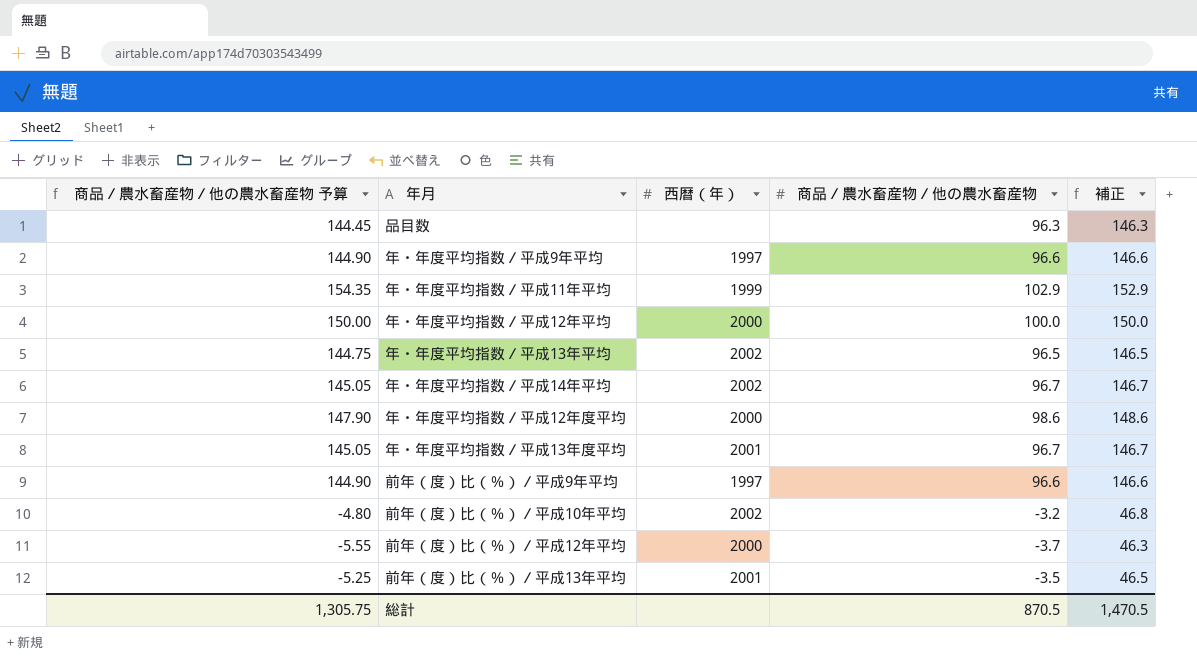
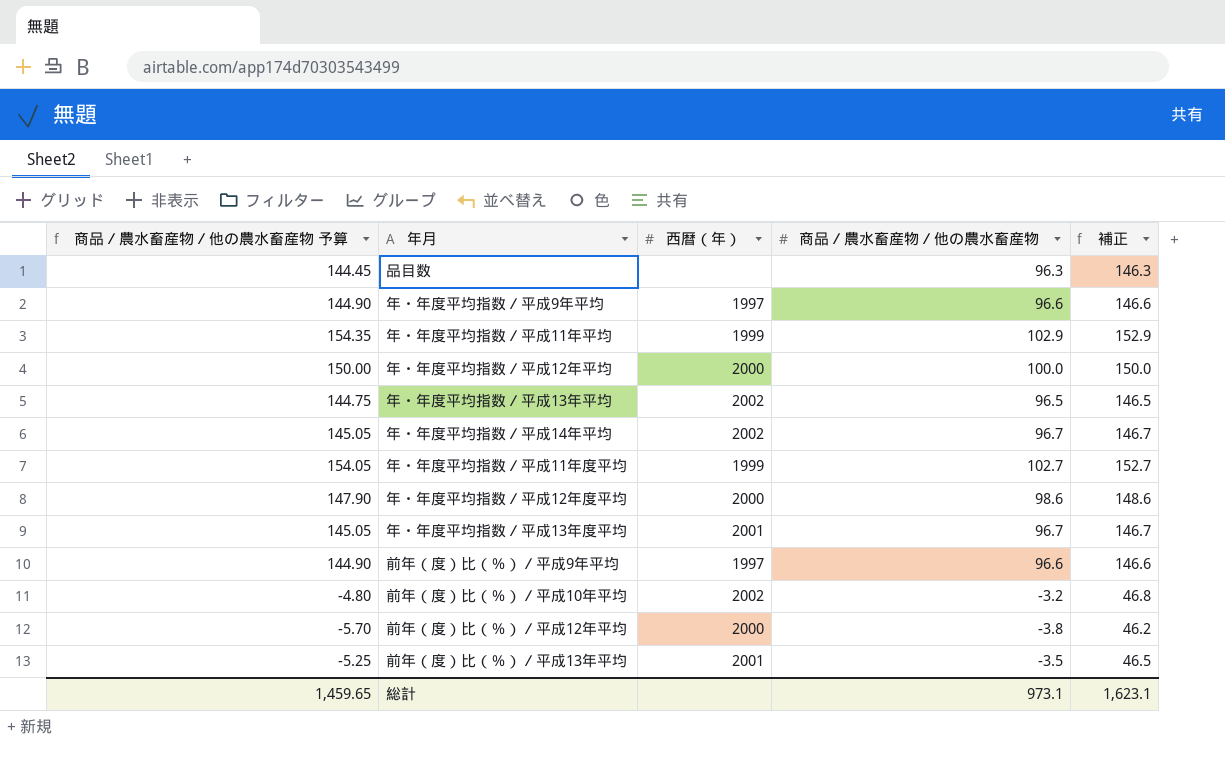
row 年・年度平均指数／平成11年度平均: none -> 154.05 | 1999 | 102.7 | 152.7
前年（度）比（％）／平成12年平均 | 商品／農水畜産物／他の農水畜産物 予算: -5.55 -> -5.70
前年（度）比（％）／平成12年平均 | 商品／農水畜産物／他の農水畜産物: -3.7 -> -3.8
前年（度）比（％）／平成12年平均 | 補正: 46.3 -> 46.2
総計 | 商品／農水畜産物／他の農水畜産物 予算: 1,305.75 -> 1,459.65
総計 | 商品／農水畜産物／他の農水畜産物: 870.5 -> 973.1
総計 | 補正: 1,470.5 -> 1,623.1

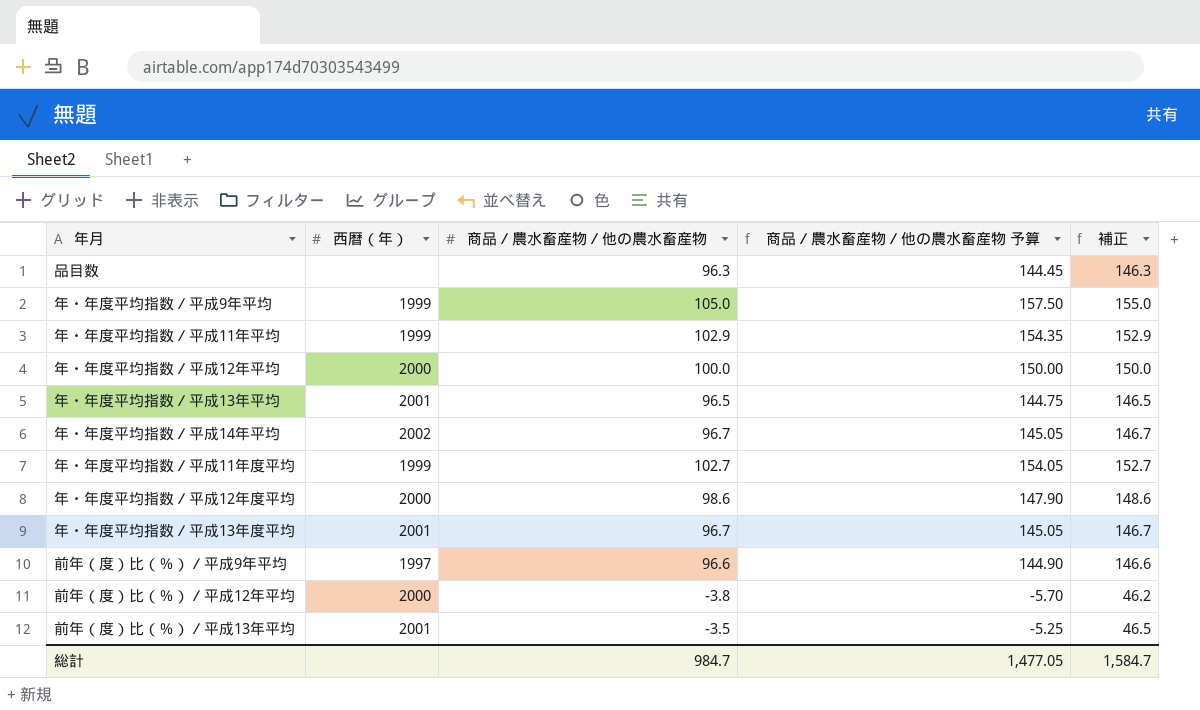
column 商品／農水畜産物／他の農水畜産物 予算 | position: 1 -> 4
row 前年（度）比（％）／平成10年平均: -4.80 | 2002 | -3.2 | 46.8 -> none
年・年度平均指数／平成9年平均 | 西暦（年）: 1997 -> 1999
年・年度平均指数／平成9年平均 | 商品／農水畜産物／他の農水畜産物: 96.6 -> 105.0
年・年度平均指数／平成9年平均 | 商品／農水畜産物／他の農水畜産物 予算: 144.90 -> 157.50
年・年度平均指数／平成9年平均 | 補正: 146.6 -> 155.0
年・年度平均指数／平成13年平均 | 西暦（年）: 2002 -> 2001
総計 | 商品／農水畜産物／他の農水畜産物: 973.1 -> 984.7
総計 | 商品／農水畜産物／他の農水畜産物 予算: 1,459.65 -> 1,477.05
総計 | 補正: 1,623.1 -> 1,584.7

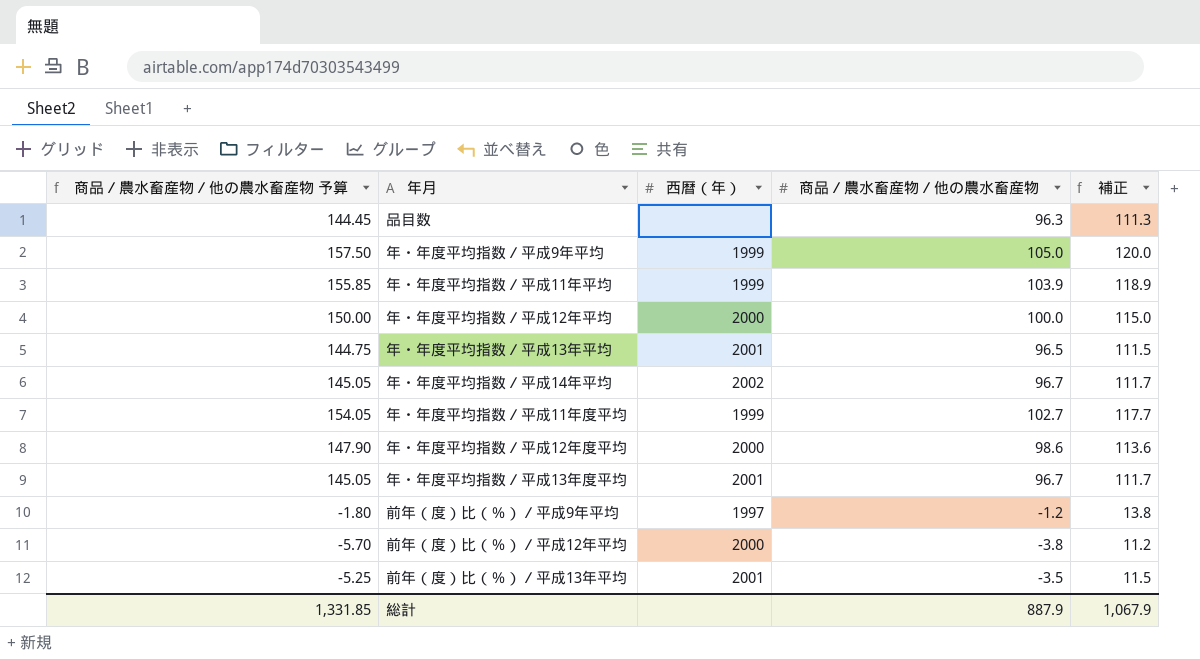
column 商品／農水畜産物／他の農水畜産物 予算 | position: 4 -> 1
column 補正 | formula: [商品／農水畜産物／他の農水畜産物] + 50 -> [商品／農水畜産物／他の農水畜産物] + 15
年・年度平均指数／平成11年平均 | 商品／農水畜産物／他の農水畜産物 予算: 154.35 -> 155.85
年・年度平均指数／平成11年平均 | 商品／農水畜産物／他の農水畜産物: 102.9 -> 103.9
前年（度）比（％）／平成9年平均 | 商品／農水畜産物／他の農水畜産物 予算: 144.90 -> -1.80
前年（度）比（％）／平成9年平均 | 商品／農水畜産物／他の農水畜産物: 96.6 -> -1.2
総計 | 商品／農水畜産物／他の農水畜産物 予算: 1,477.05 -> 1,331.85
総計 | 商品／農水畜産物／他の農水畜産物: 984.7 -> 887.9
総計 | 補正: 1,584.7 -> 1,067.9

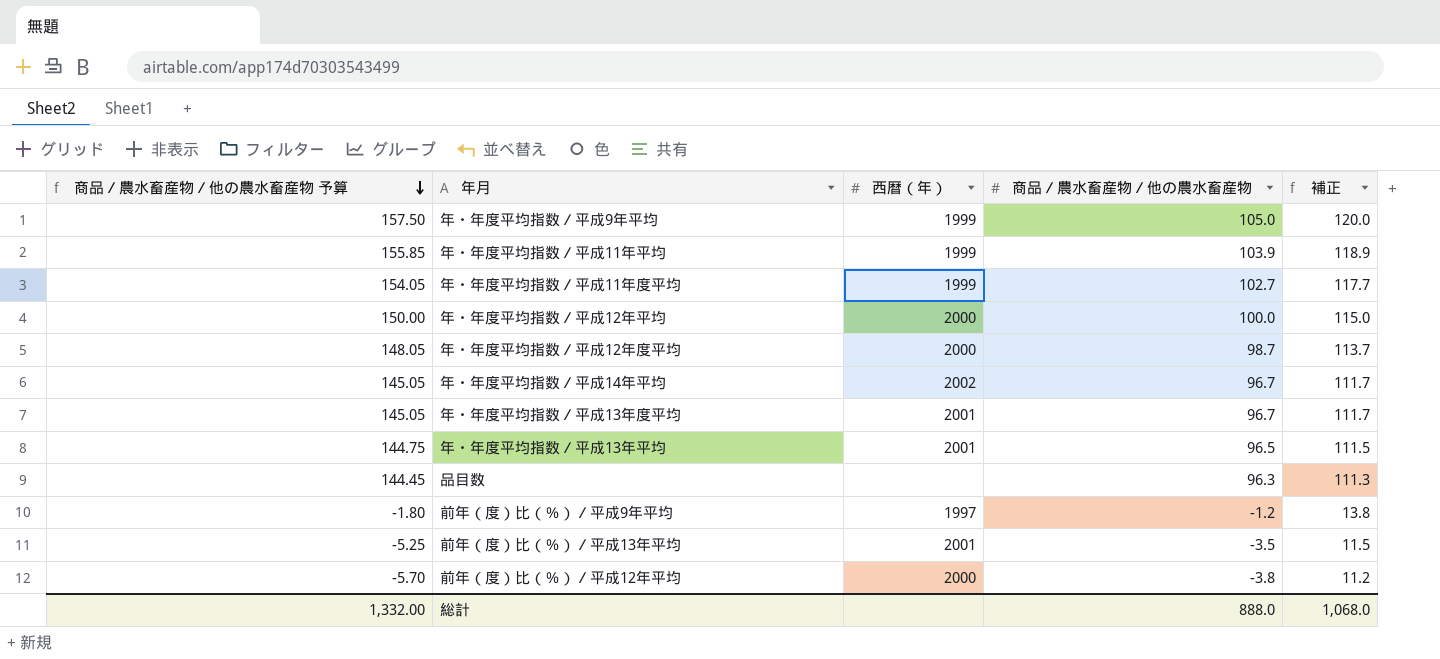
row order: none -> 商品／農水畜産物／他の農水畜産物 予算 descending
年・年度平均指数／平成12年度平均 | 商品／農水畜産物／他の農水畜産物 予算: 147.90 -> 148.05
年・年度平均指数／平成12年度平均 | 商品／農水畜産物／他の農水畜産物: 98.6 -> 98.7
年・年度平均指数／平成12年度平均 | 補正: 113.6 -> 113.7
総計 | 商品／農水畜産物／他の農水畜産物 予算: 1,331.85 -> 1,332.00
総計 | 商品／農水畜産物／他の農水畜産物: 887.9 -> 888.0
総計 | 補正: 1,067.9 -> 1,068.0

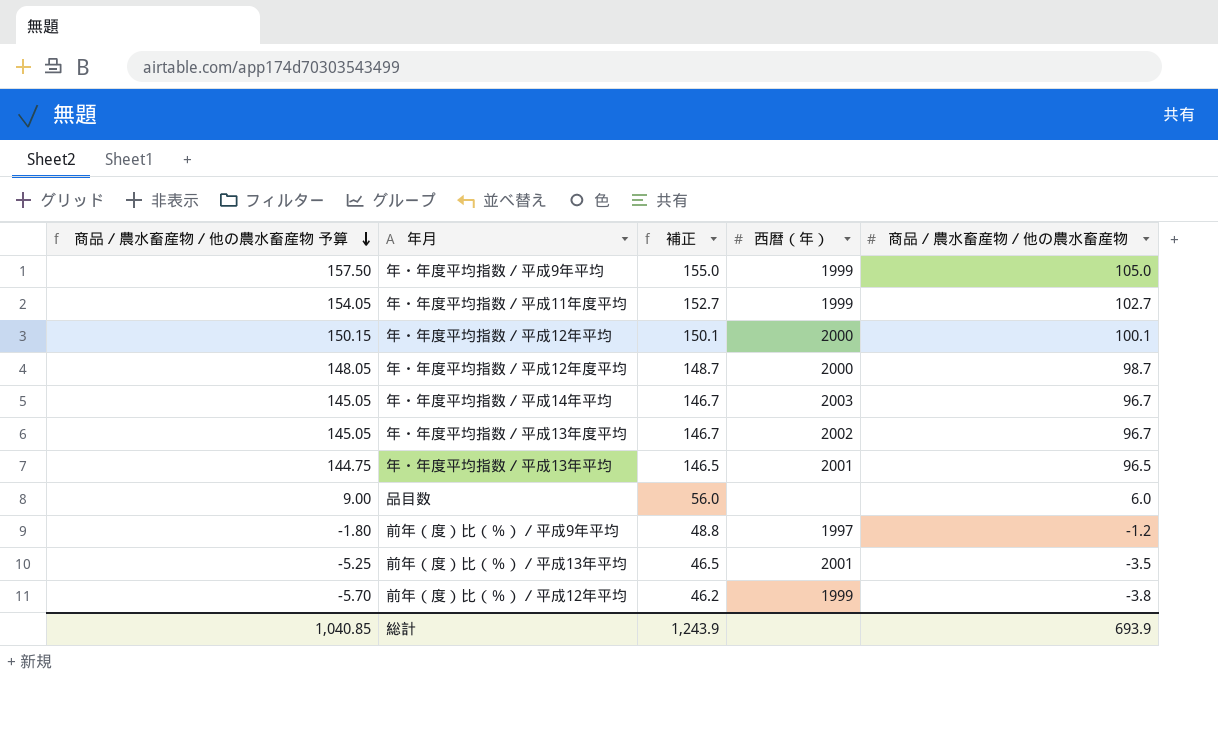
column 補正 | formula: [商品／農水畜産物／他の農水畜産物] + 15 -> [商品／農水畜産物／他の農水畜産物] + 50
column 補正 | position: 5 -> 3
row 年・年度平均指数／平成11年平均: 155.85 | 1999 | 103.9 | 118.9 -> none
年・年度平均指数／平成12年平均 | 商品／農水畜産物／他の農水畜産物 予算: 150.00 -> 150.15
年・年度平均指数／平成12年平均 | 商品／農水畜産物／他の農水畜産物: 100.0 -> 100.1
年・年度平均指数／平成14年平均 | 西暦（年）: 2002 -> 2003
年・年度平均指数／平成13年度平均 | 西暦（年）: 2001 -> 2002
品目数 | 商品／農水畜産物／他の農水畜産物 予算: 144.45 -> 9.00
品目数 | 商品／農水畜産物／他の農水畜産物: 96.3 -> 6.0
前年（度）比（％）／平成12年平均 | 西暦（年）: 2000 -> 1999
総計 | 商品／農水畜産物／他の農水畜産物 予算: 1,332.00 -> 1,040.85
総計 | 補正: 1,068.0 -> 1,243.9
総計 | 商品／農水畜産物／他の農水畜産物: 888.0 -> 693.9

